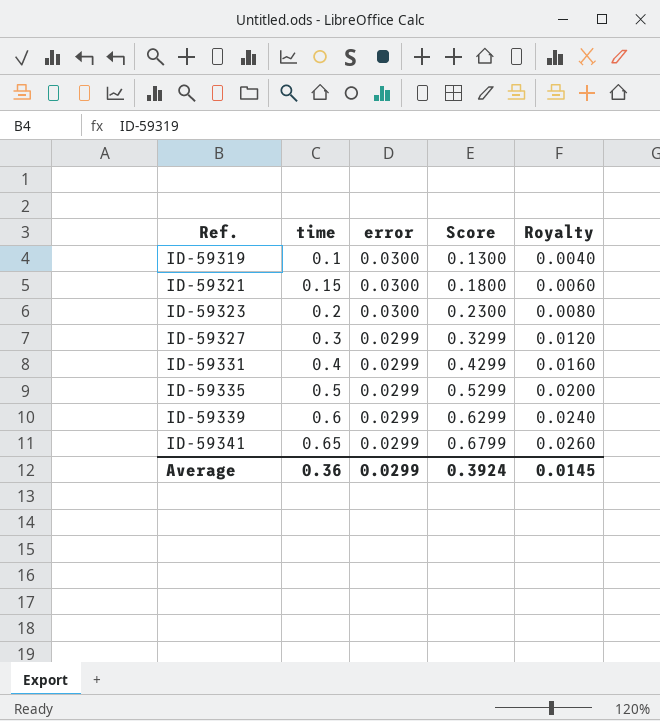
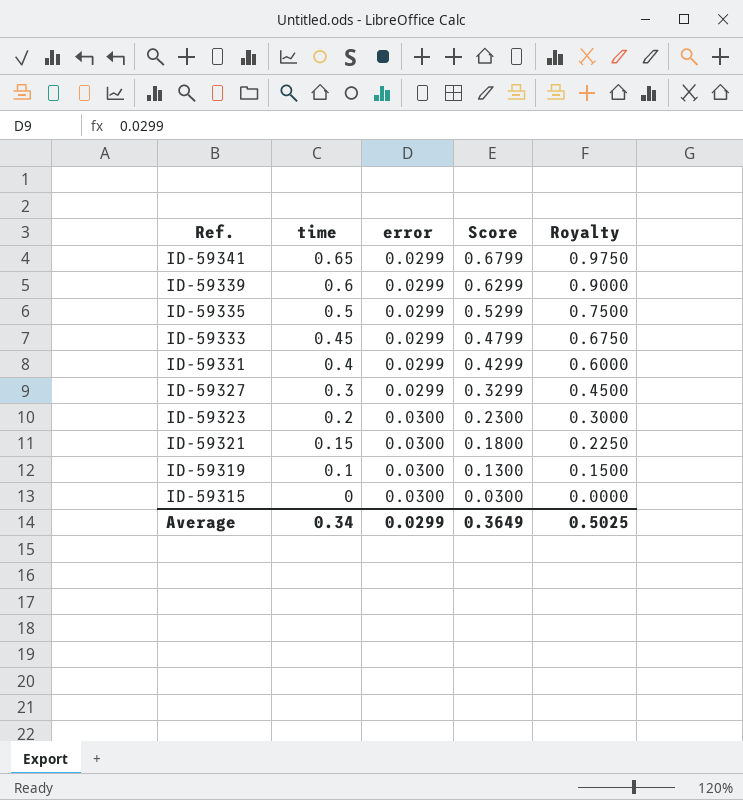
row order: Ref. ascending -> Ref. descending
column Royalty | formula: [time] * 0.04 -> [time] * 1.5
row ID-59333: none -> 0.45 | 0.0299 | 0.4799 | 0.6750
row ID-59315: none -> 0 | 0.0300 | 0.0300 | 0.0000
Average | time: 0.36 -> 0.34
Average | Score: 0.3924 -> 0.3649
Average | Royalty: 0.0145 -> 0.5025

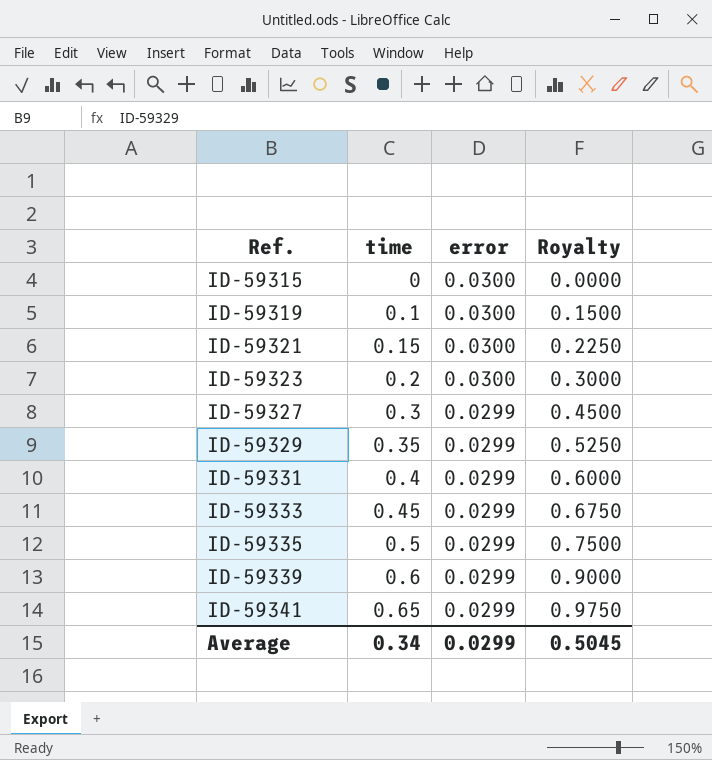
row order: Ref. descending -> Ref. ascending
column Score | formula: [time] + [error] -> none
row ID-59329: none -> 0.35 | 0.0299 | 0.5250
Average | Royalty: 0.5025 -> 0.5045

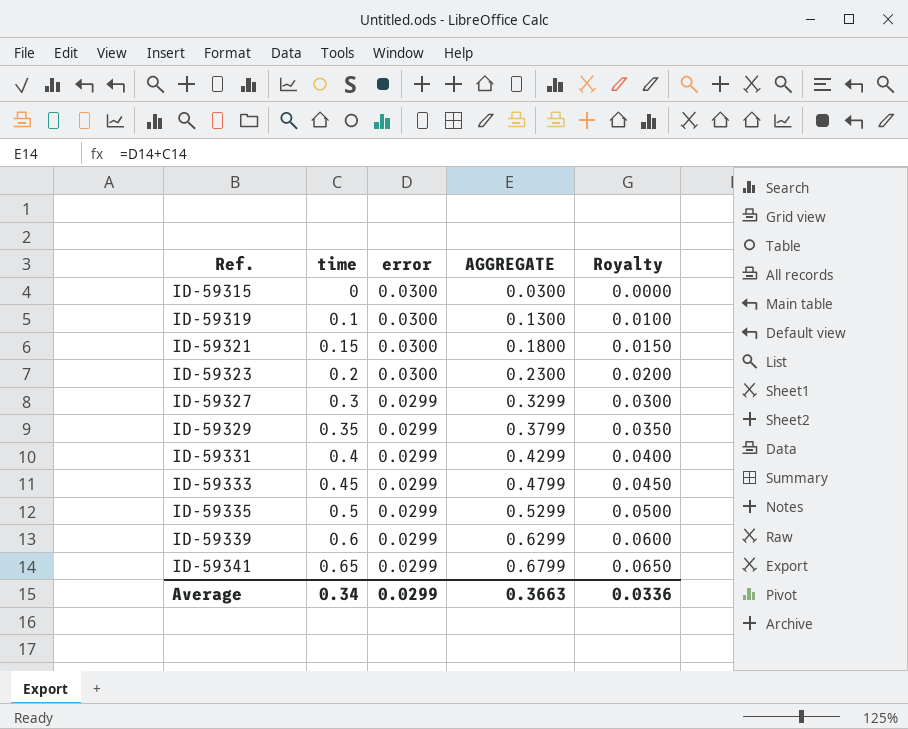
column AGGREGATE | formula: none -> [time] + [error]
column Royalty | formula: [time] * 1.5 -> [time] * 0.1
Average | Royalty: 0.5045 -> 0.0336

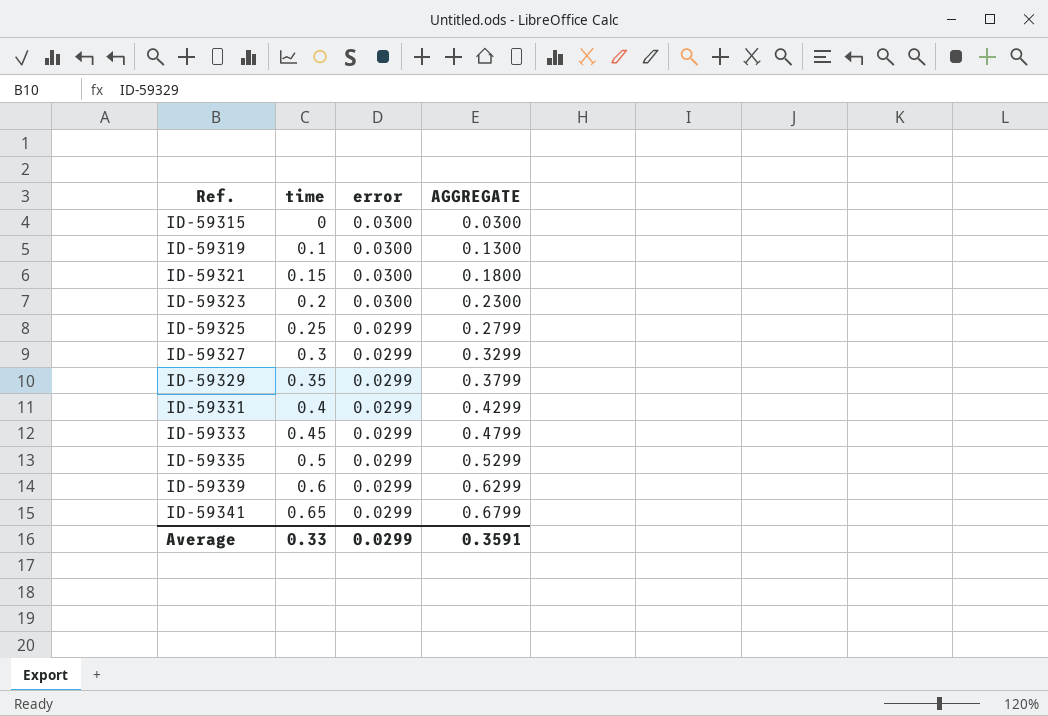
column Royalty | formula: [time] * 0.1 -> none
row ID-59325: none -> 0.25 | 0.0299 | 0.2799
Average | time: 0.34 -> 0.33
Average | AGGREGATE: 0.3663 -> 0.3591

